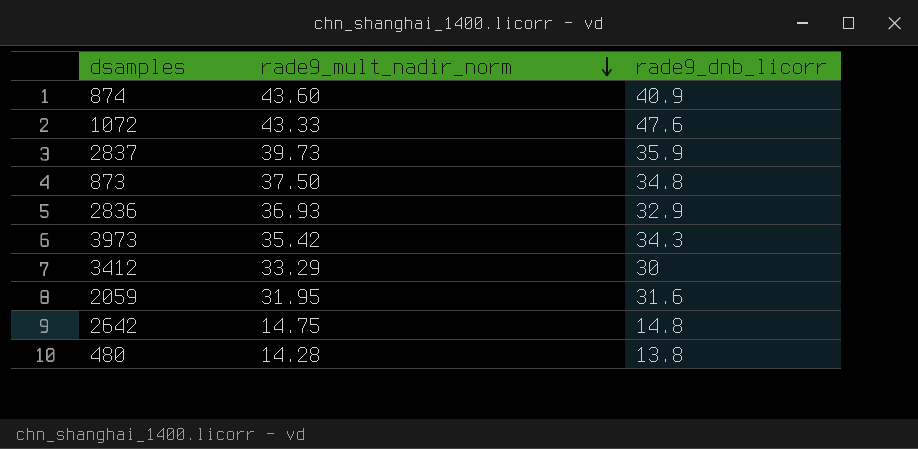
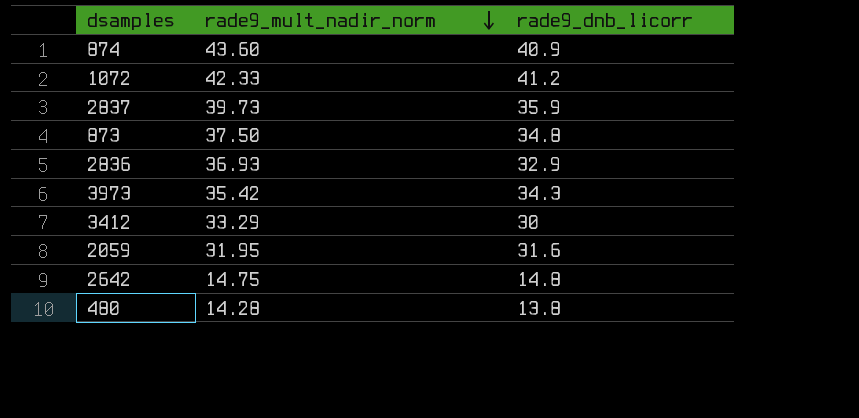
1072 | rade9_mult_nadir_norm: 43.33 -> 42.33
1072 | rade9_dnb_licorr: 47.6 -> 41.2

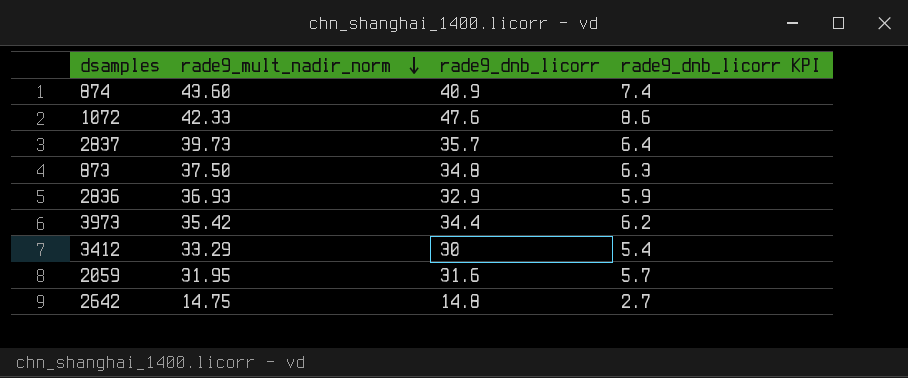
column rade9_dnb_licorr KPI | formula: none -> [rade9_dnb_licorr] * 0.18
row 480: 14.28 | 13.8 -> none
1072 | rade9_dnb_licorr: 41.2 -> 47.6
2837 | rade9_dnb_licorr: 35.9 -> 35.7
3973 | rade9_dnb_licorr: 34.3 -> 34.4

